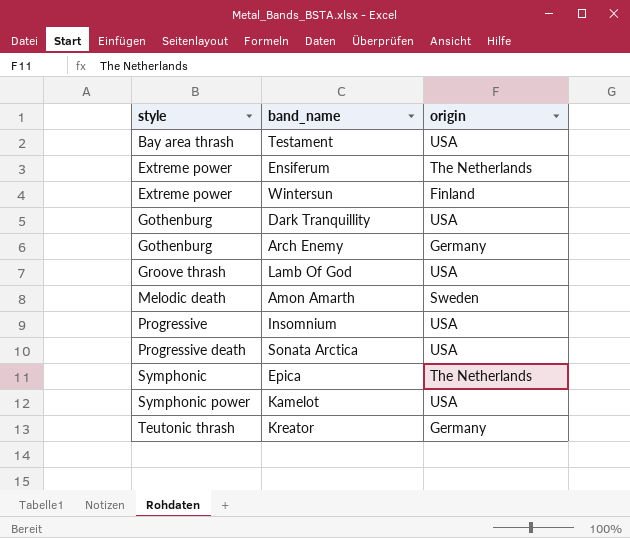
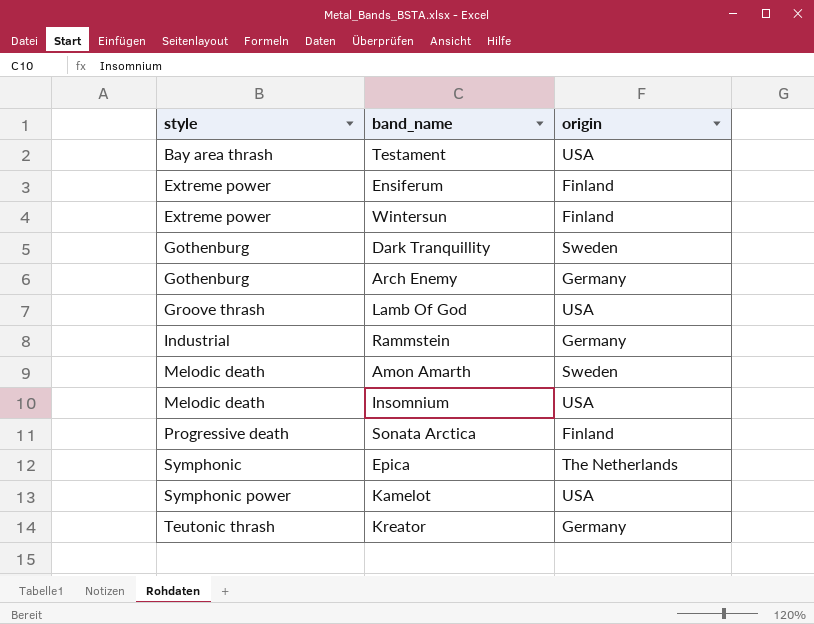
Ensiferum | origin: The Netherlands -> Finland
Dark Tranquillity | origin: USA -> Sweden
row Rammstein: none -> Industrial | Germany
Insomnium | style: Progressive -> Melodic death
Sonata Arctica | origin: USA -> Finland

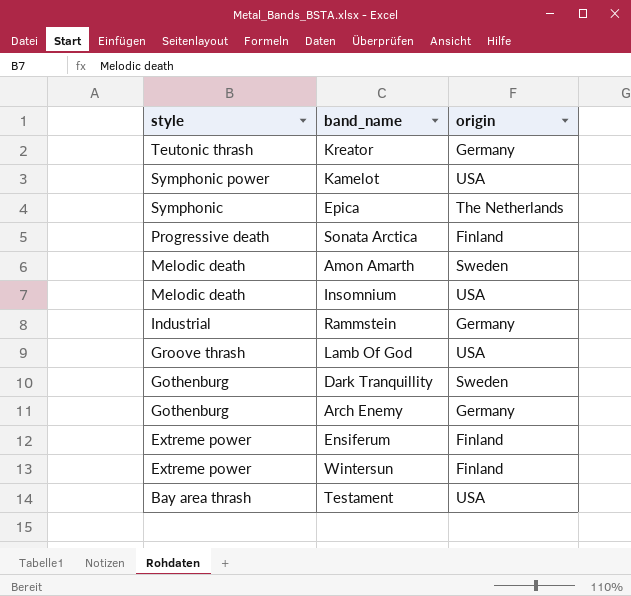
row order: style ascending -> style descending

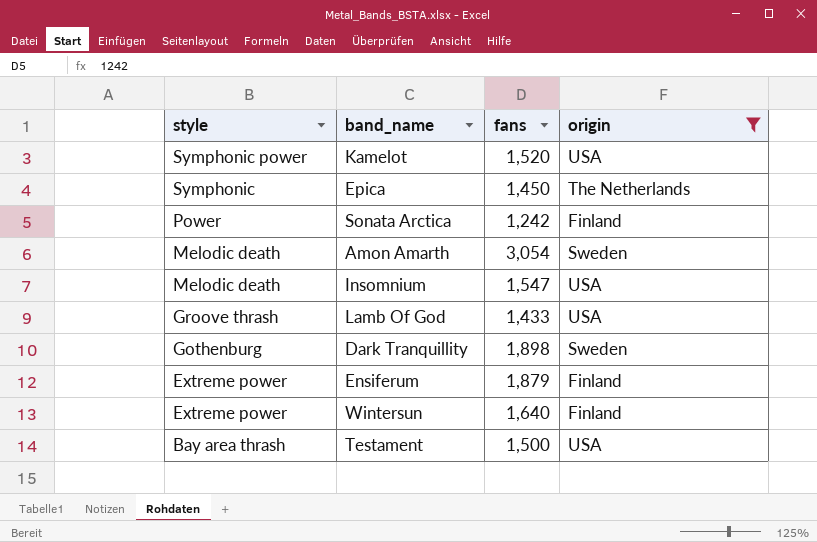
filter: none -> origin != Germany
column fans | position: none -> 3
Sonata Arctica | style: Progressive death -> Power

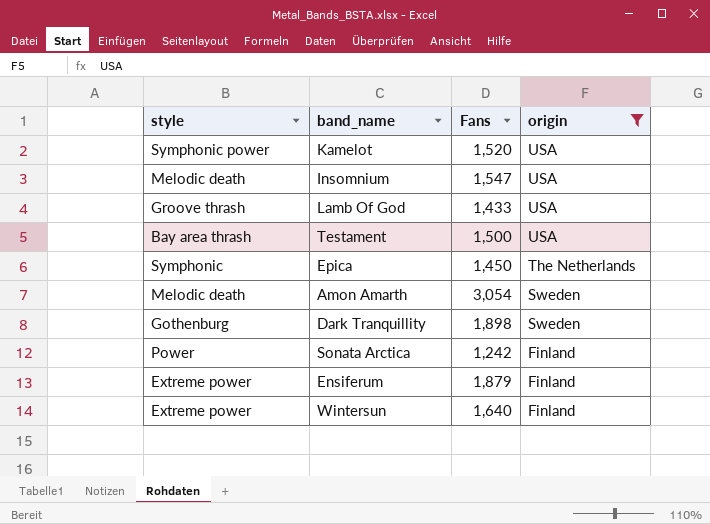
row order: style descending -> origin descending
column name: fans -> Fans

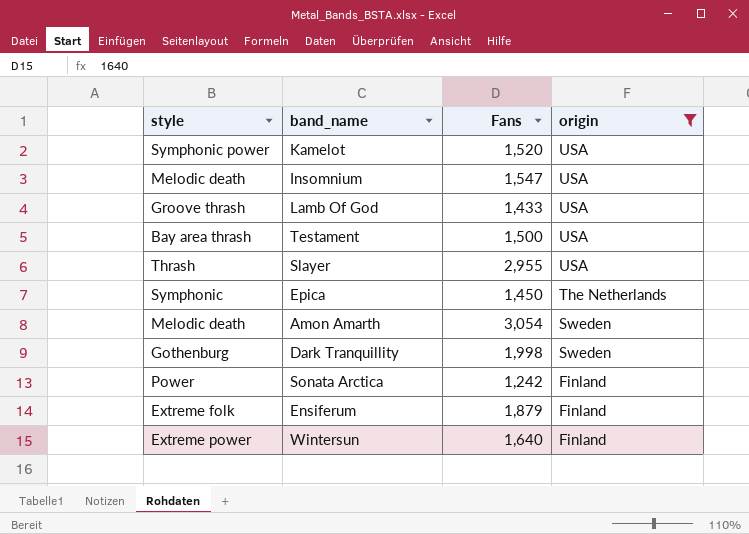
row Slayer: none -> Thrash | 2,955 | USA
Dark Tranquillity | Fans: 1,898 -> 1,998
Ensiferum | style: Extreme power -> Extreme folk

